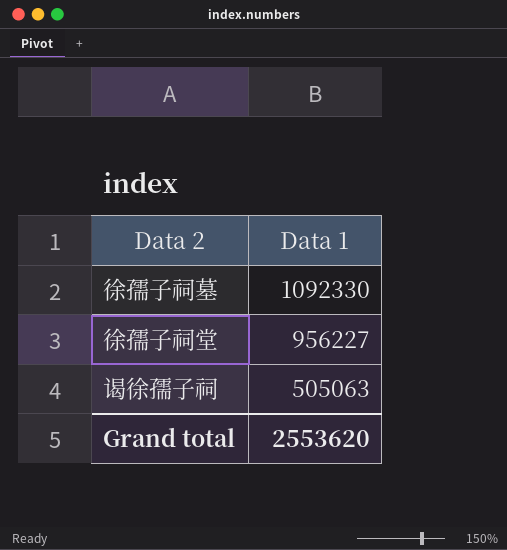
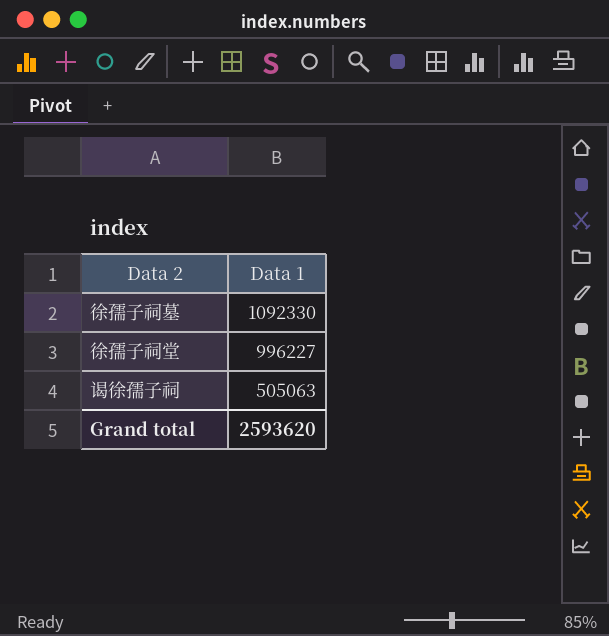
徐孺子祠堂 | Data 1: 956227 -> 996227
Grand total | Data 1: 2553620 -> 2593620

